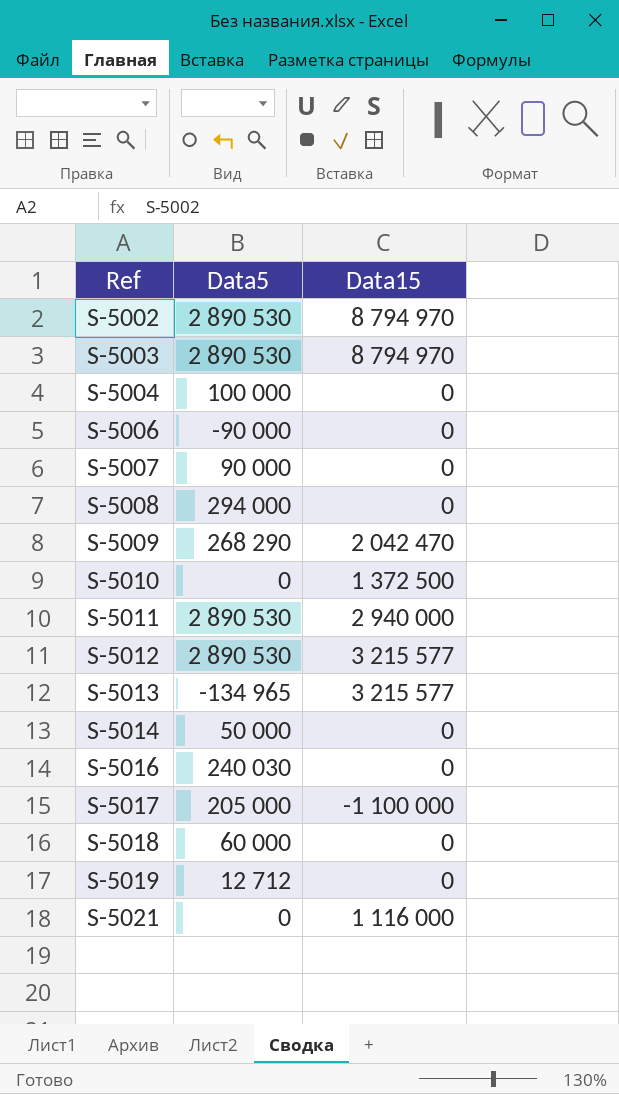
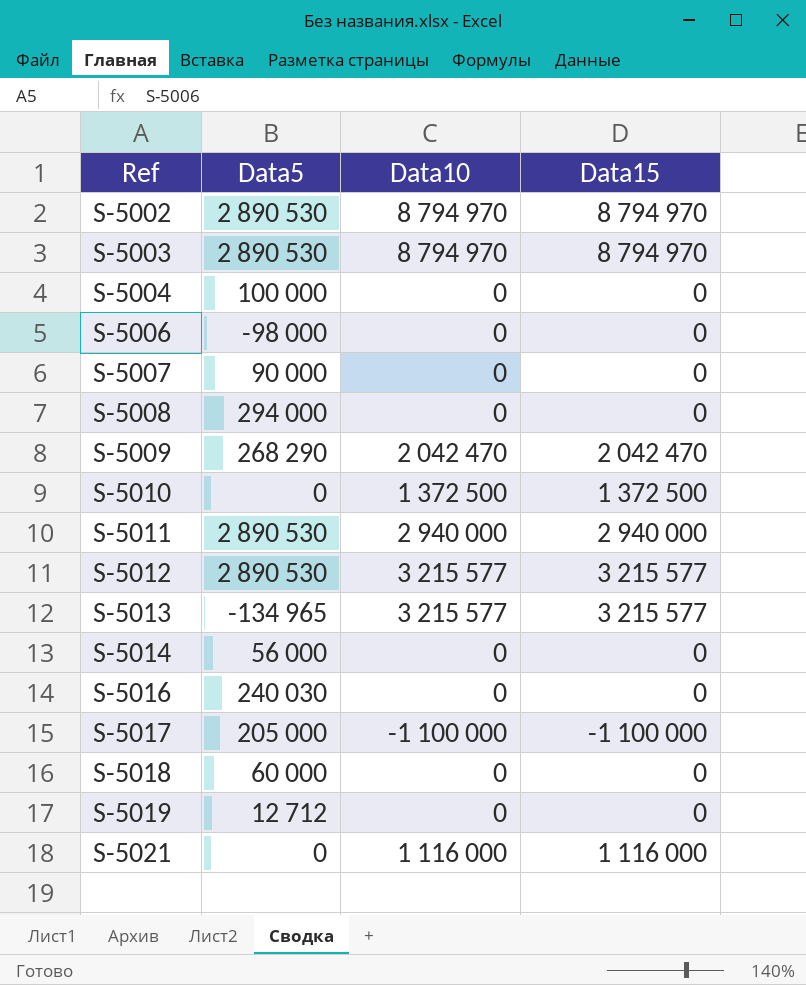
column Data10 | position: none -> 3
S-5006 | Data5: -90 000 -> -98 000
S-5014 | Data5: 50 000 -> 56 000

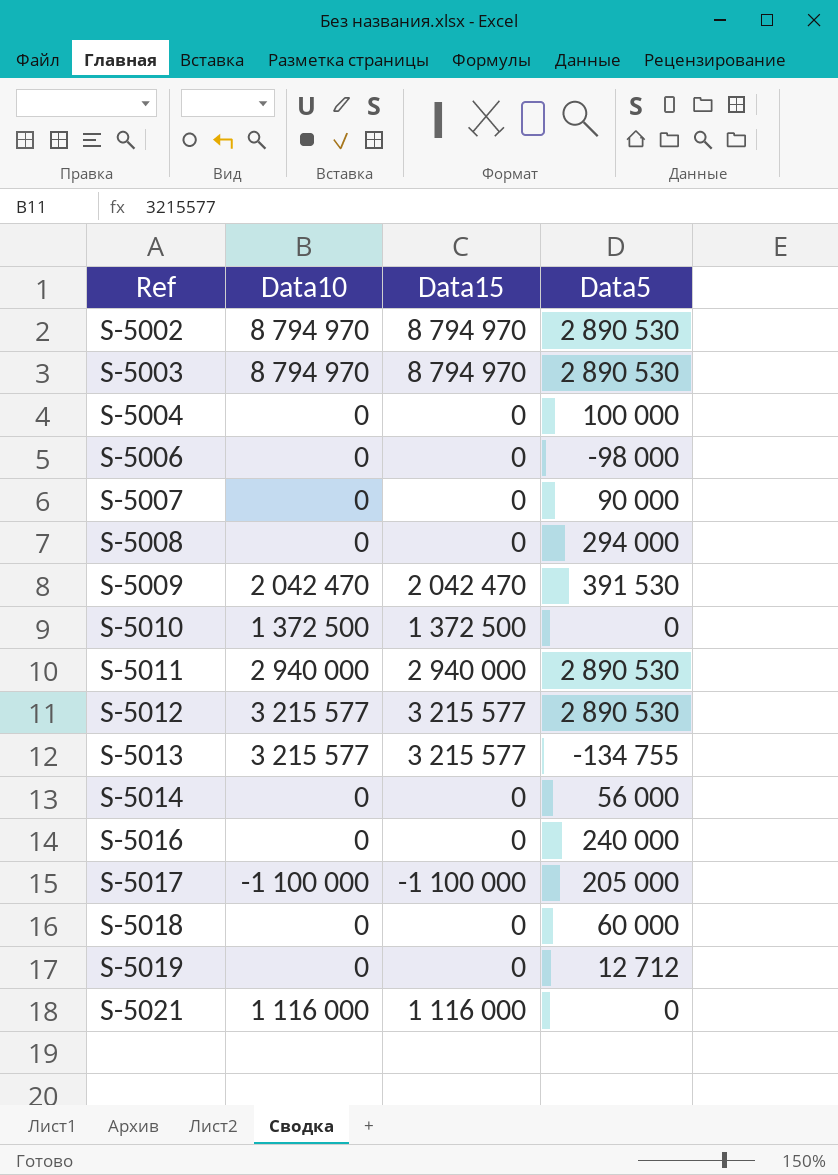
column Data5 | position: 2 -> 4
S-5009 | Data5: 268 290 -> 391 530
S-5013 | Data5: -134 965 -> -134 755
S-5016 | Data5: 240 030 -> 240 000

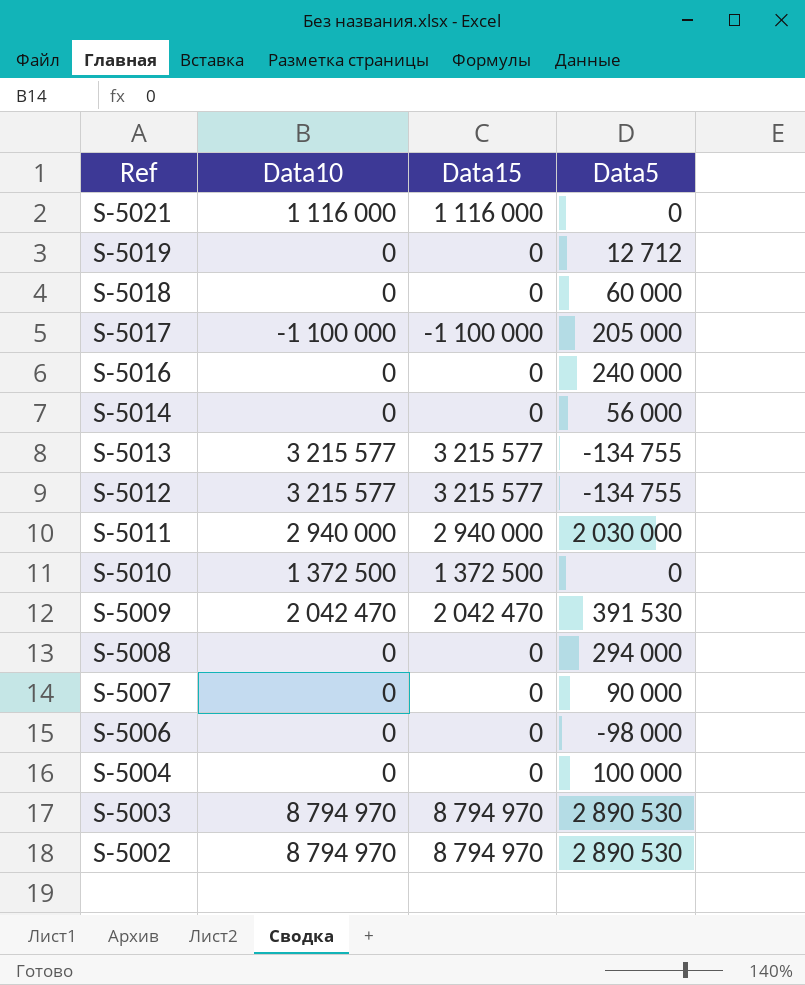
row order: Ref ascending -> Ref descending
S-5012 | Data5: 2 890 530 -> -134 755
S-5011 | Data5: 2 890 530 -> 2 030 000

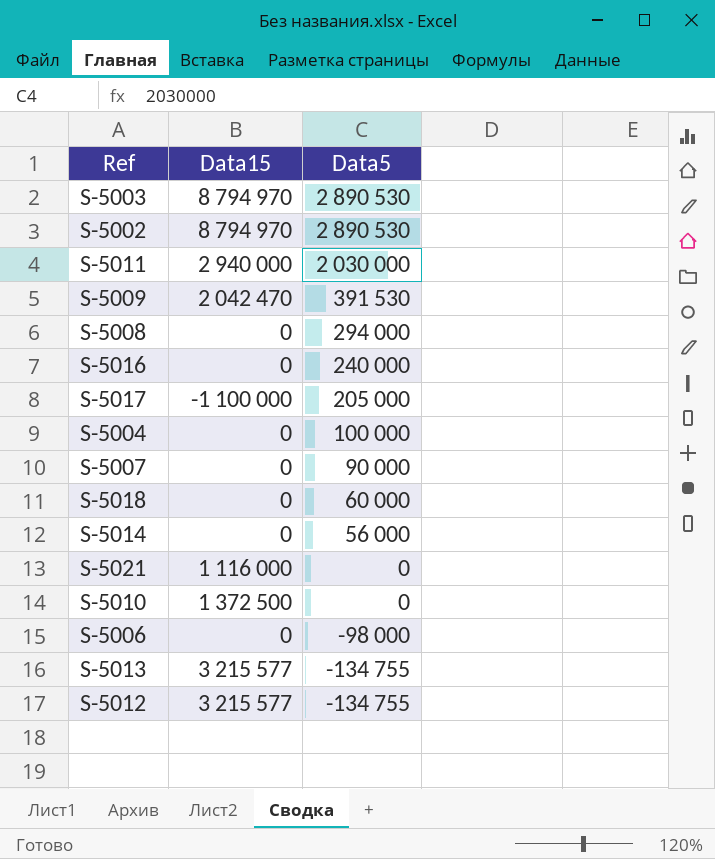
row order: Ref descending -> Data5 descending
column Data10 | position: 2 -> none
row S-5019: 0 | 0 | 12 712 -> none

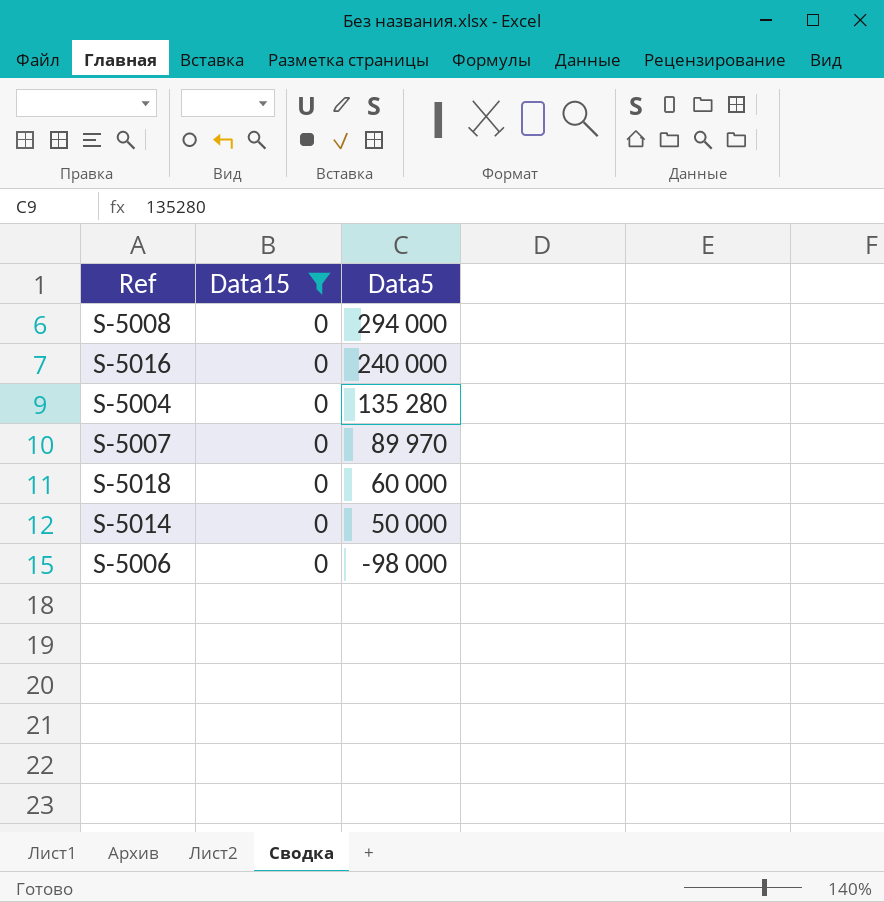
filter: none -> Data15 = 0
S-5004 | Data5: 100 000 -> 135 280
S-5007 | Data5: 90 000 -> 89 970
S-5014 | Data5: 56 000 -> 50 000

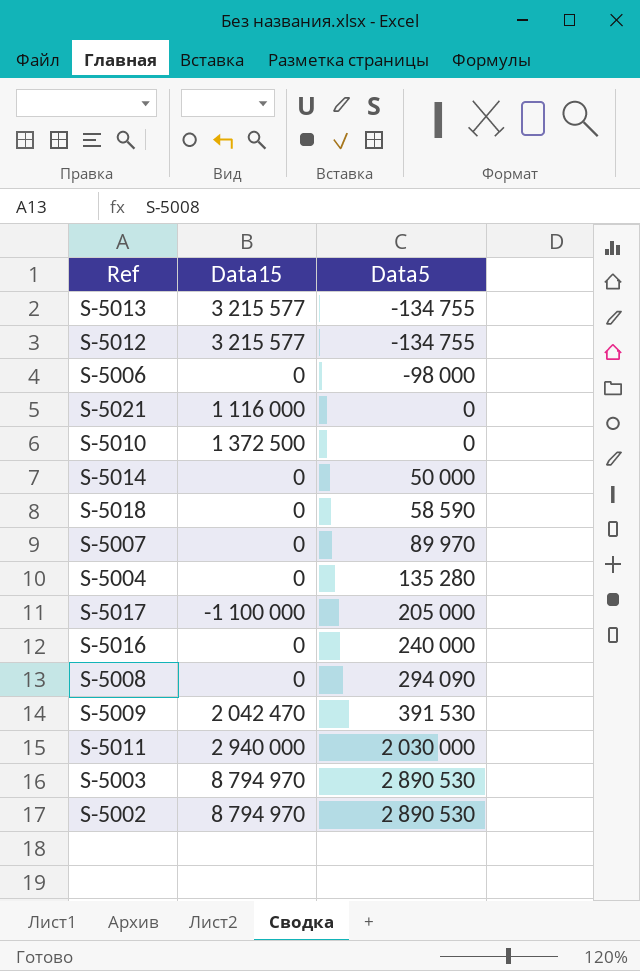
filter: Data15 = 0 -> none
row order: Data5 descending -> Data5 ascending
S-5018 | Data5: 60 000 -> 58 590
S-5008 | Data5: 294 000 -> 294 090

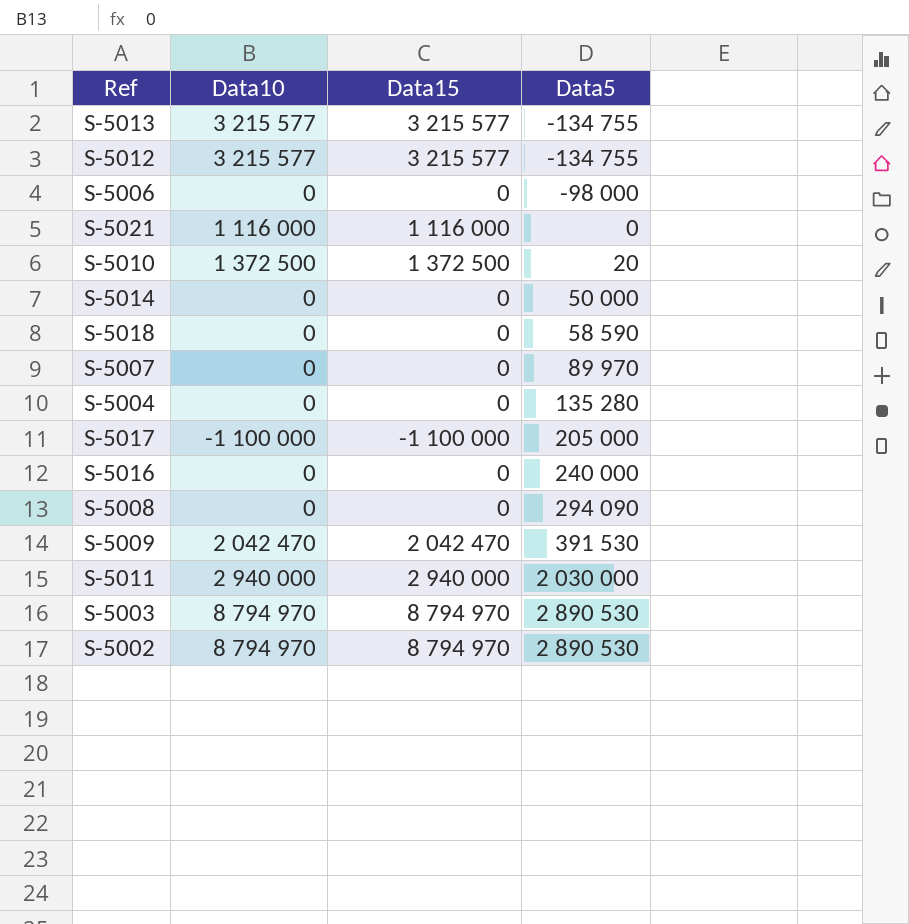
column Data10 | position: none -> 2
S-5010 | Data5: 0 -> 20

